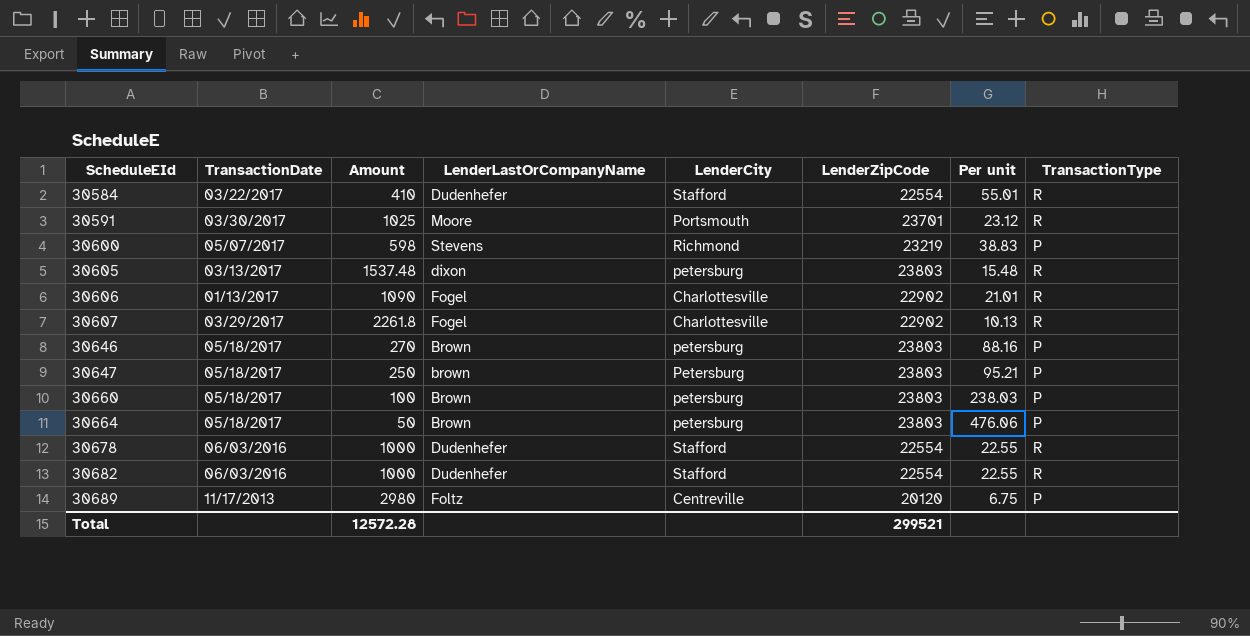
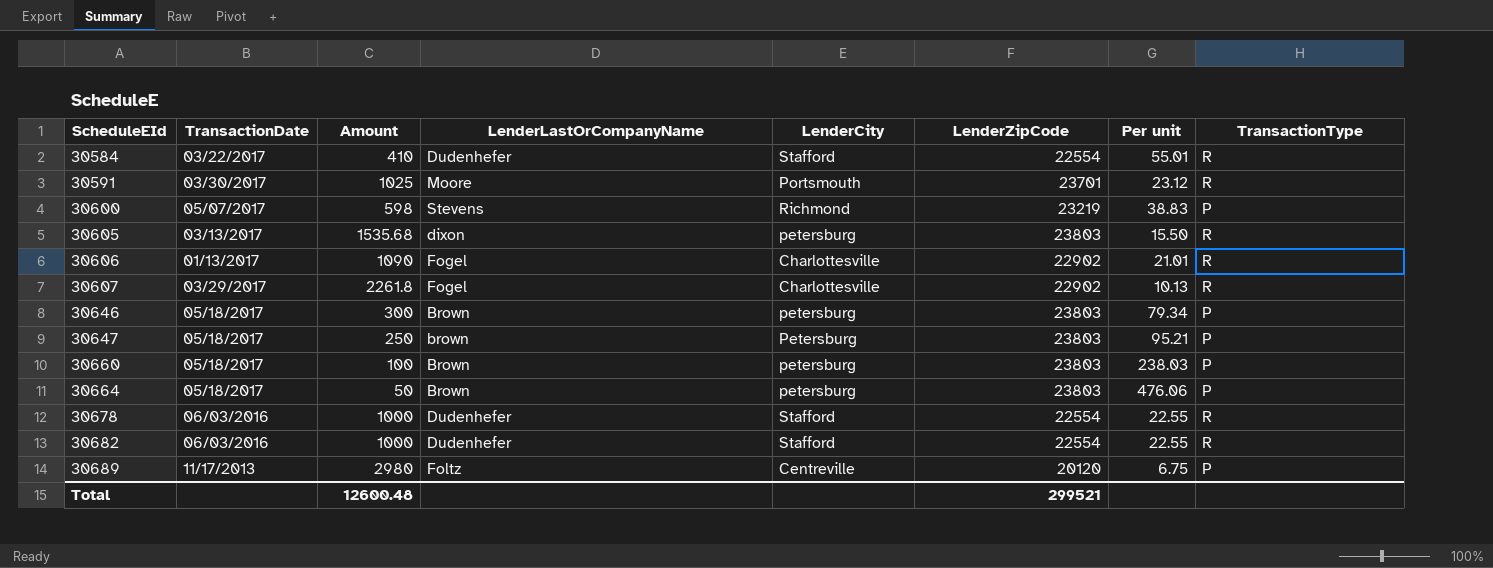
30605 | Amount: 1537.48 -> 1535.68
30605 | Per unit: 15.48 -> 15.50
30646 | Amount: 270 -> 300
30646 | Per unit: 88.16 -> 79.34
Total | Amount: 12572.28 -> 12600.48

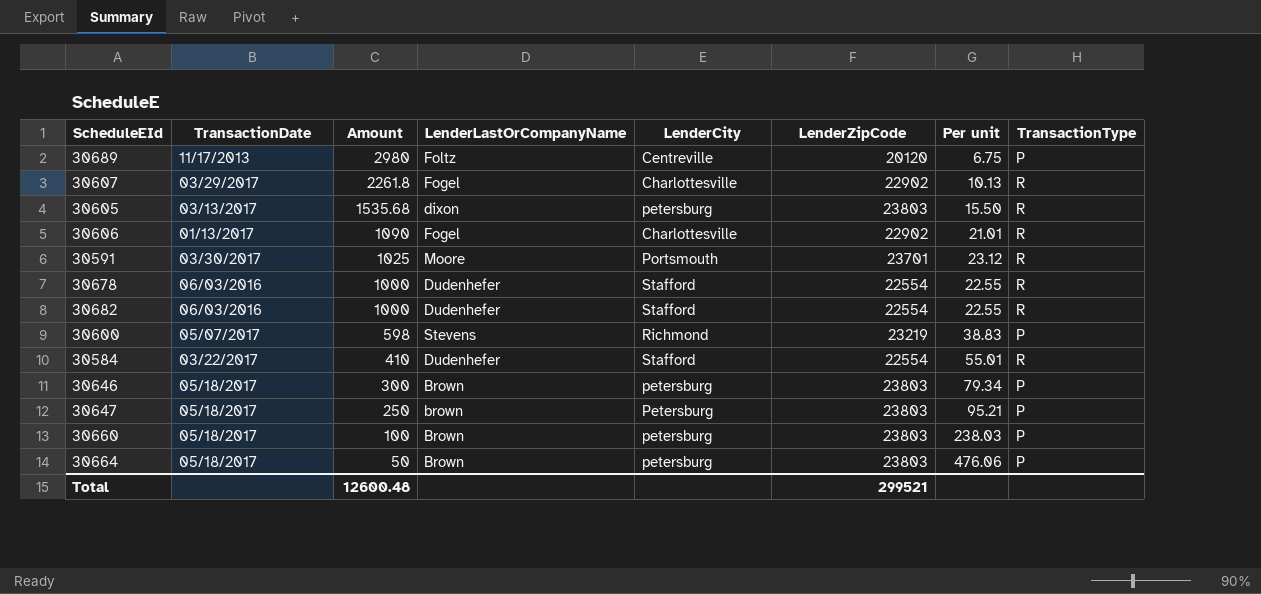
row order: ScheduleEId ascending -> Amount descending

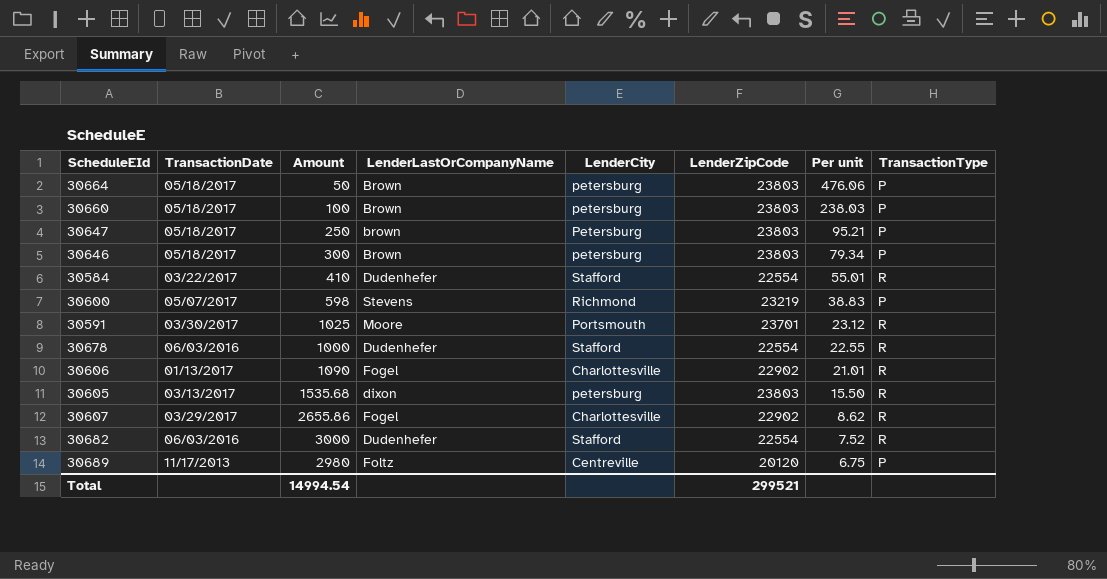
row order: Amount descending -> Per unit descending
30607 | Amount: 2261.8 -> 2655.86
30607 | Per unit: 10.13 -> 8.62
30682 | Amount: 1000 -> 3000
30682 | Per unit: 22.55 -> 7.52
Total | Amount: 12600.48 -> 14994.54

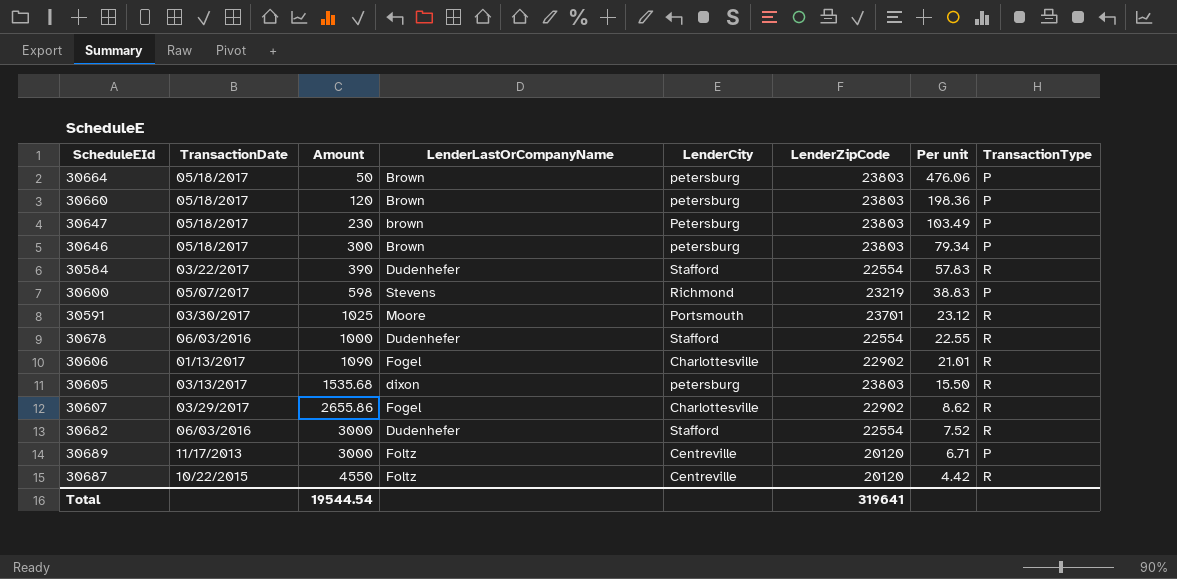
30660 | Amount: 100 -> 120
30660 | Per unit: 238.03 -> 198.36
30647 | Amount: 250 -> 230
30647 | Per unit: 95.21 -> 103.49
30584 | Amount: 410 -> 390
30584 | Per unit: 55.01 -> 57.83
30689 | Amount: 2980 -> 3000
30689 | Per unit: 6.75 -> 6.71
row 30687: none -> 10/22/2015 | 4550 | Foltz | Centreville | 20120 | 4.42 | R
Total | Amount: 14994.54 -> 19544.54
Total | LenderZipCode: 299521 -> 319641

